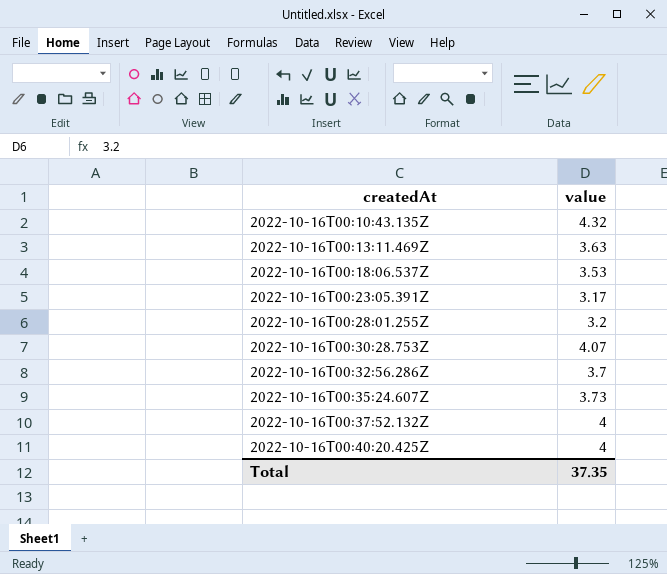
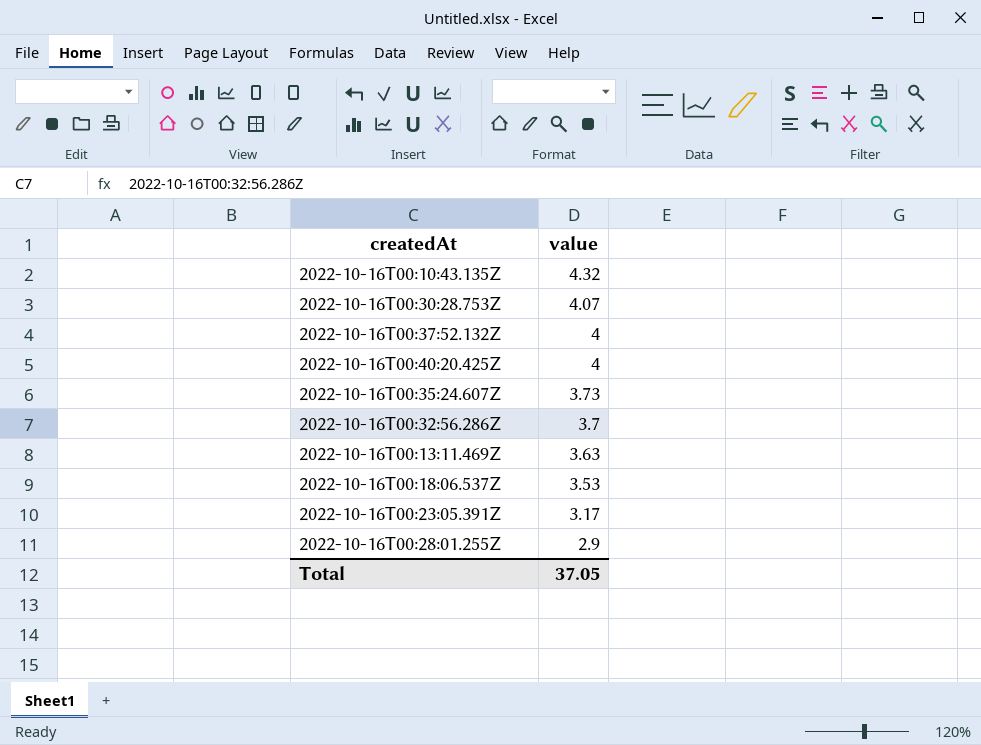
row order: createdAt ascending -> value descending
2022-10-16T00:28:01.255Z | value: 3.2 -> 2.9
Total | value: 37.35 -> 37.05

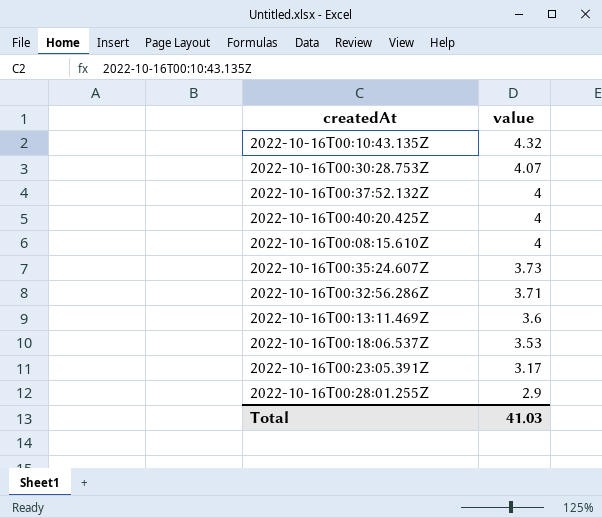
row 2022-10-16T00:08:15.610Z: none -> 4
2022-10-16T00:32:56.286Z | value: 3.7 -> 3.71
2022-10-16T00:13:11.469Z | value: 3.63 -> 3.6
Total | value: 37.05 -> 41.03

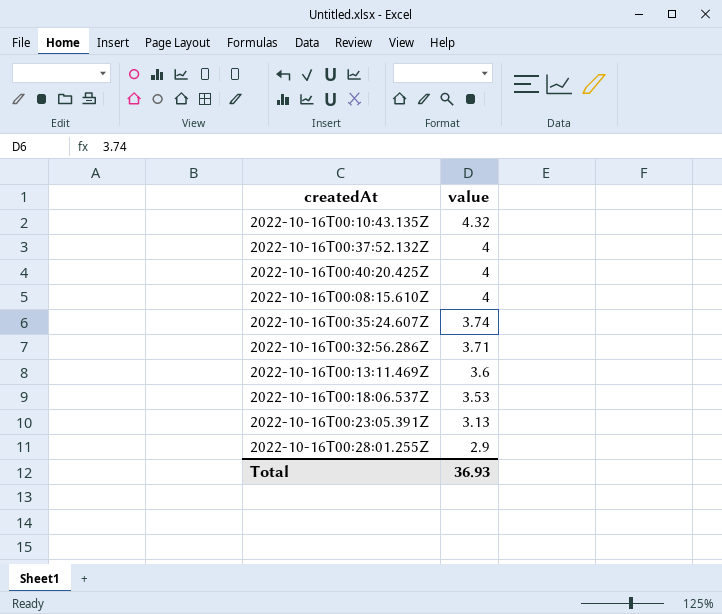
row 2022-10-16T00:30:28.753Z: 4.07 -> none
2022-10-16T00:35:24.607Z | value: 3.73 -> 3.74
2022-10-16T00:23:05.391Z | value: 3.17 -> 3.13
Total | value: 41.03 -> 36.93

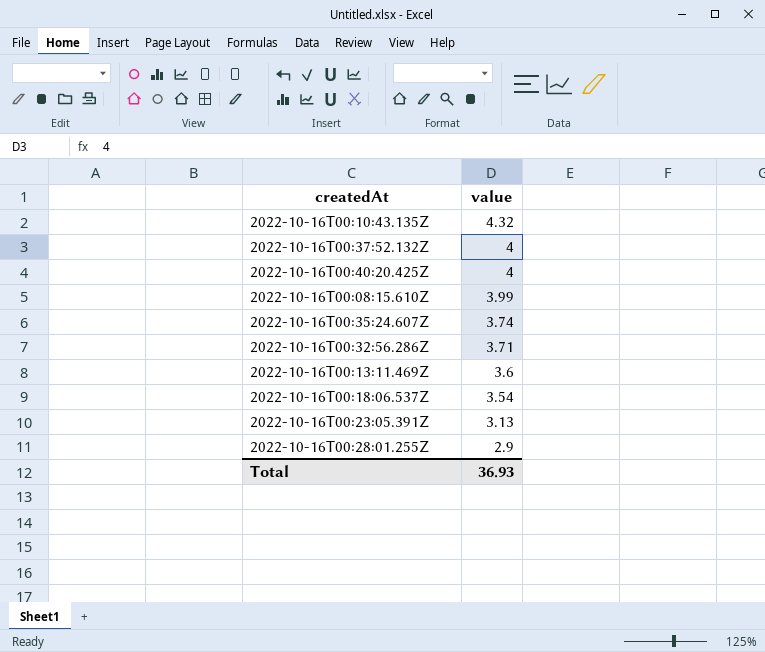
2022-10-16T00:08:15.610Z | value: 4 -> 3.99
2022-10-16T00:18:06.537Z | value: 3.53 -> 3.54

